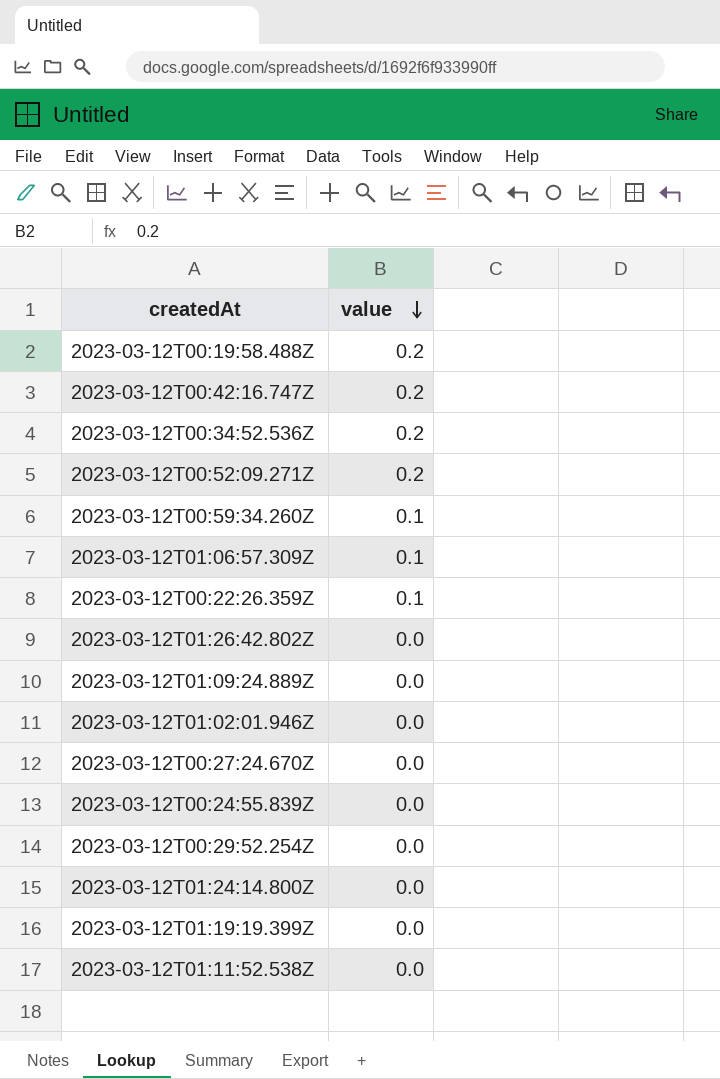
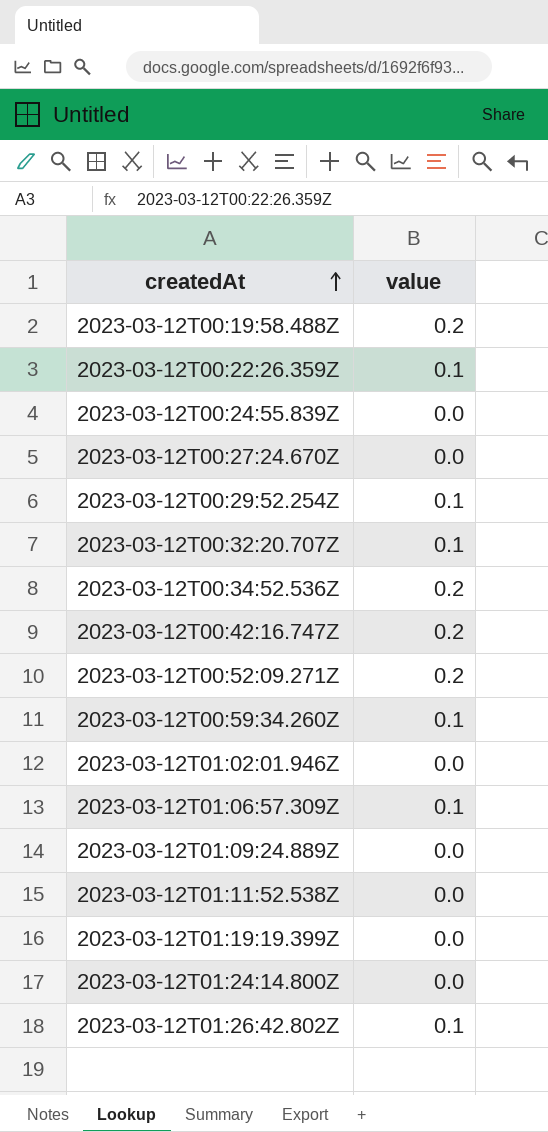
row order: value descending -> createdAt ascending
2023-03-12T00:29:52.254Z | value: 0.0 -> 0.1
row 2023-03-12T00:32:20.707Z: none -> 0.1
2023-03-12T01:26:42.802Z | value: 0.0 -> 0.1

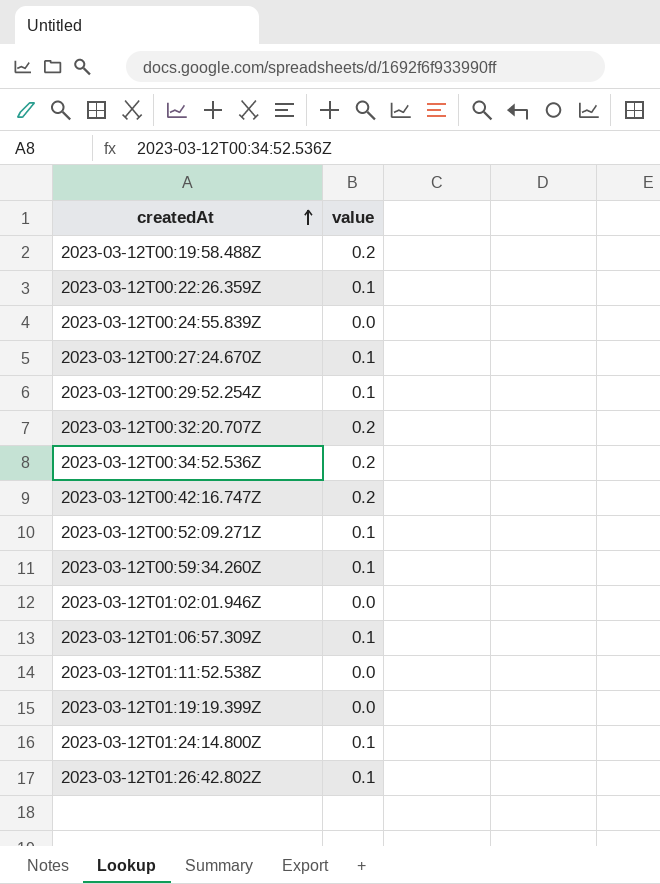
row 2023-03-12T01:09:24.889Z: 0.0 -> none
2023-03-12T00:27:24.670Z | value: 0.0 -> 0.1
2023-03-12T00:32:20.707Z | value: 0.1 -> 0.2
2023-03-12T00:52:09.271Z | value: 0.2 -> 0.1
2023-03-12T01:24:14.800Z | value: 0.0 -> 0.1

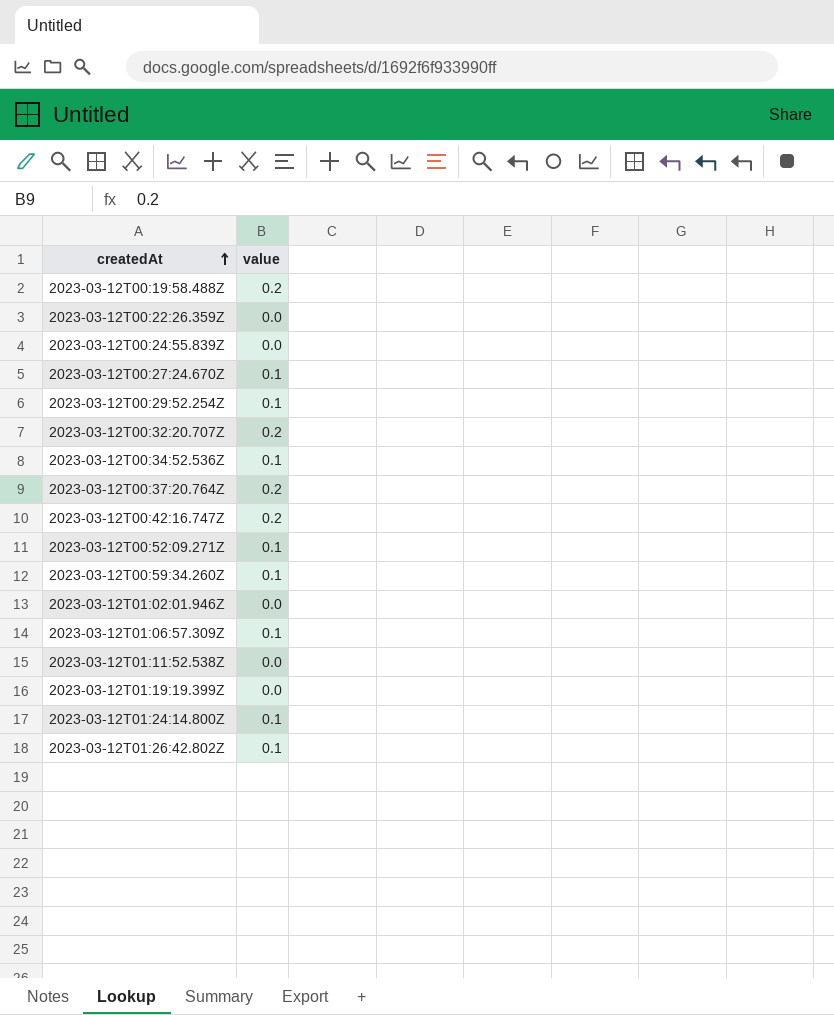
2023-03-12T00:22:26.359Z | value: 0.1 -> 0.0
2023-03-12T00:34:52.536Z | value: 0.2 -> 0.1
row 2023-03-12T00:37:20.764Z: none -> 0.2

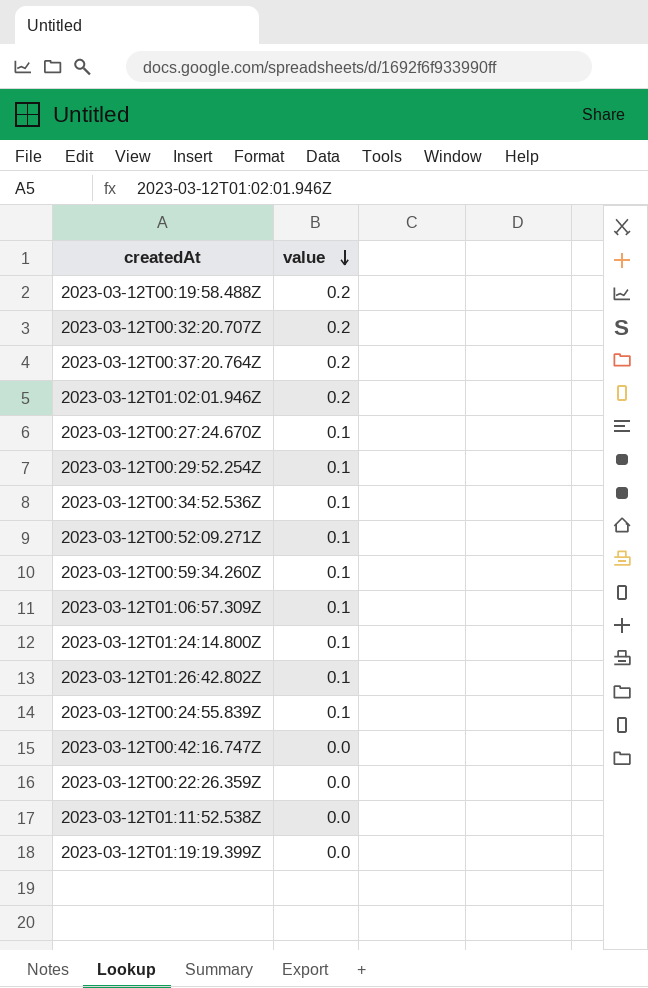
row order: createdAt ascending -> value descending
2023-03-12T01:02:01.946Z | value: 0.0 -> 0.2
2023-03-12T00:24:55.839Z | value: 0.0 -> 0.1
2023-03-12T00:42:16.747Z | value: 0.2 -> 0.0

